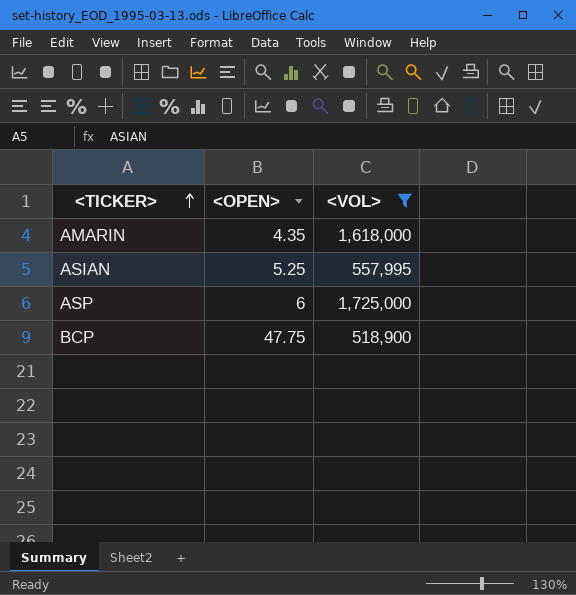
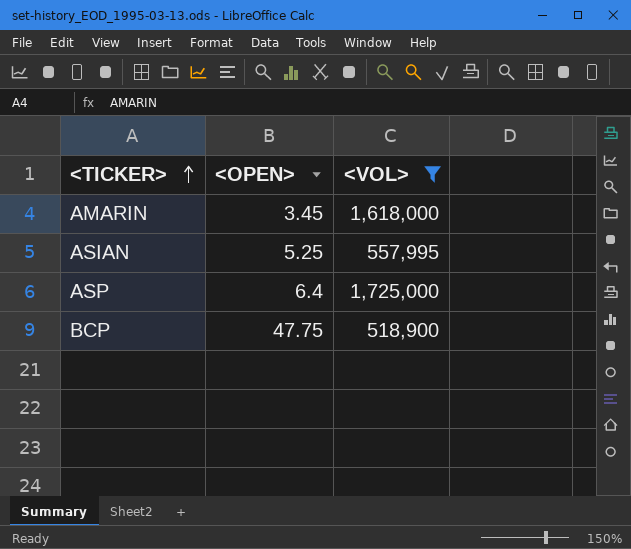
AMARIN | <OPEN>: 4.35 -> 3.45
ASP | <OPEN>: 6 -> 6.4

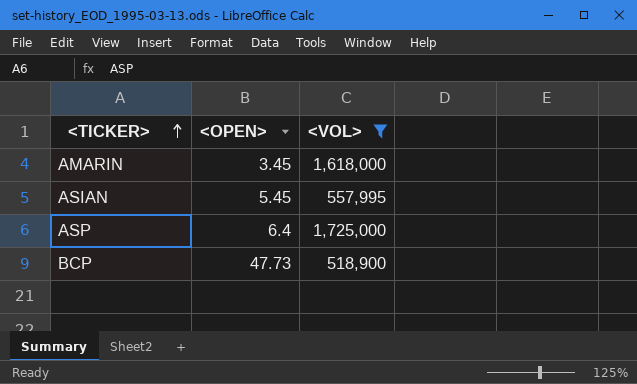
ASIAN | <OPEN>: 5.25 -> 5.45
BCP | <OPEN>: 47.75 -> 47.73

